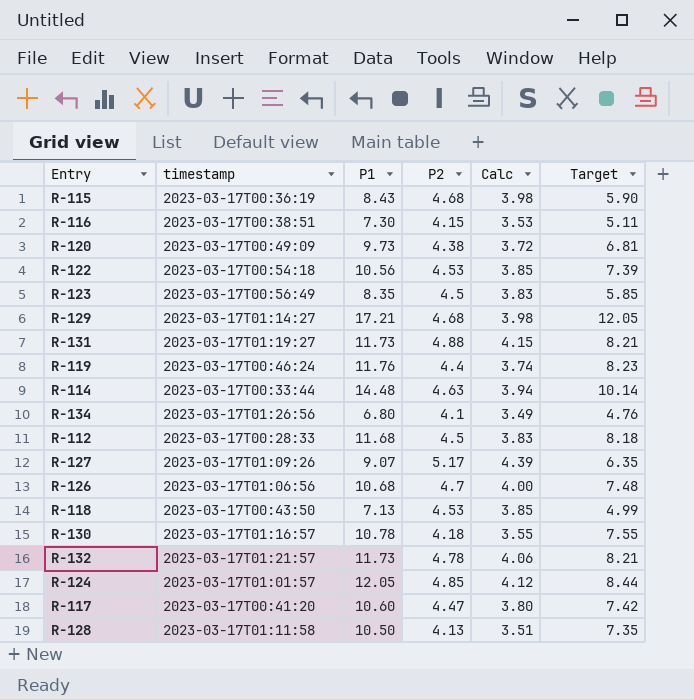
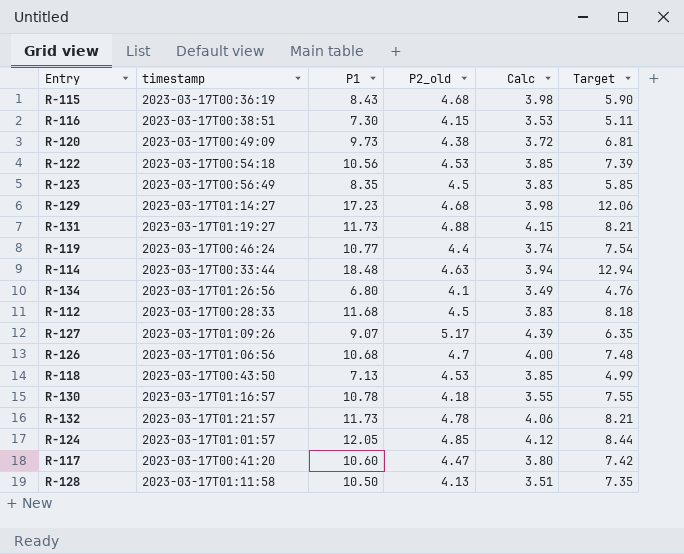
column name: P2 -> P2_old
R-129 | P1: 17.21 -> 17.23
R-129 | Target: 12.05 -> 12.06
R-119 | P1: 11.76 -> 10.77
R-119 | Target: 8.23 -> 7.54
R-114 | P1: 14.48 -> 18.48
R-114 | Target: 10.14 -> 12.94

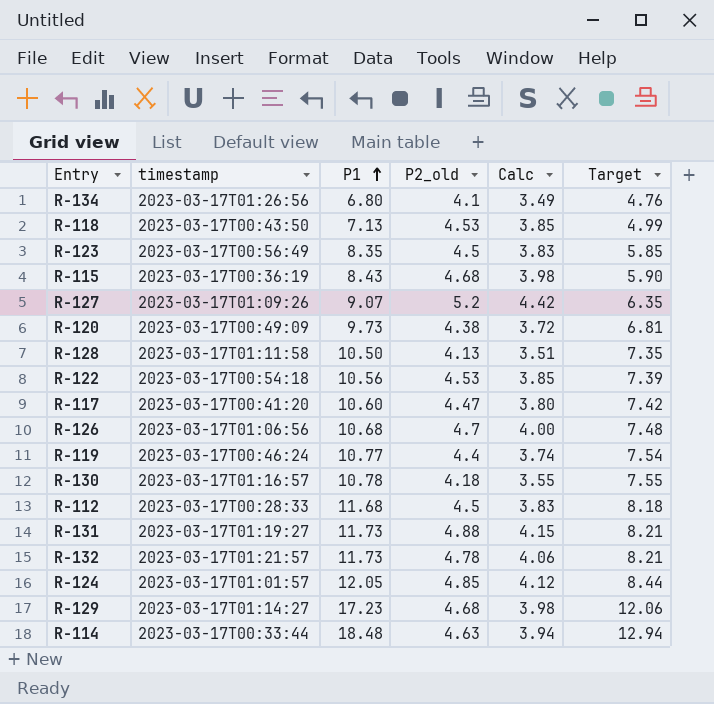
row order: none -> P1 ascending
row R-116: 2023-03-17T00:38:51 | 7.30 | 4.15 | 3.53 | 5.11 -> none
R-127 | P2_old: 5.17 -> 5.2
R-127 | Calc: 4.39 -> 4.42

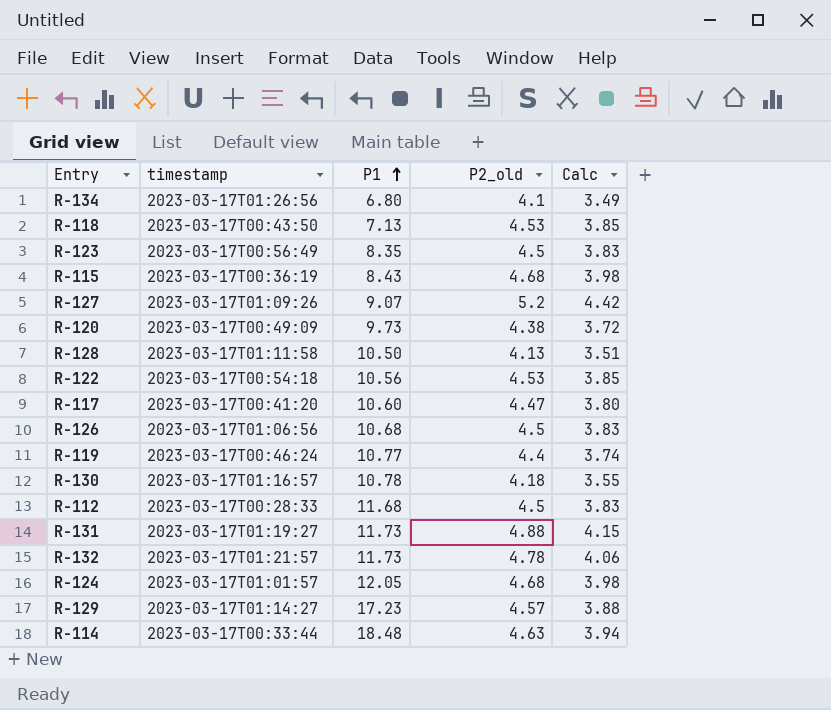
column Target | formula: [P1] * 0.7 -> none
R-126 | P2_old: 4.7 -> 4.5
R-126 | Calc: 4.00 -> 3.83
R-124 | P2_old: 4.85 -> 4.68
R-124 | Calc: 4.12 -> 3.98
R-129 | P2_old: 4.68 -> 4.57
R-129 | Calc: 3.98 -> 3.88

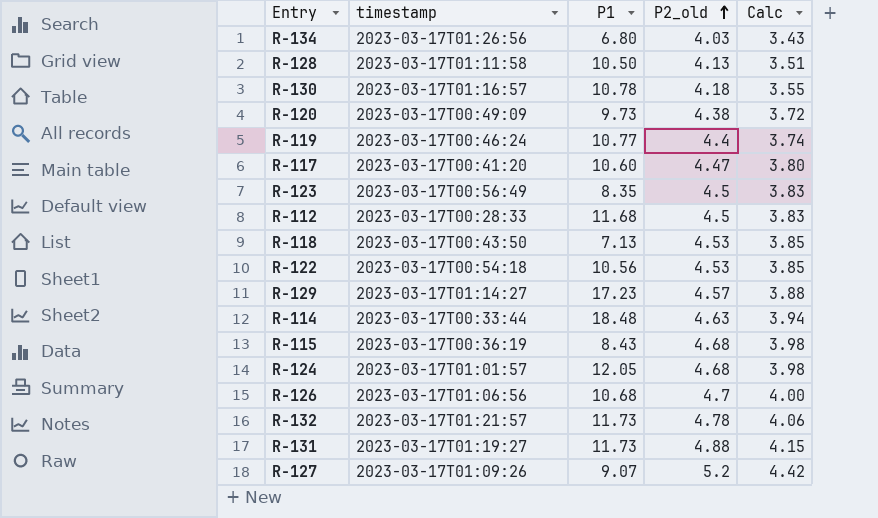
row order: P1 ascending -> P2_old ascending
R-134 | P2_old: 4.1 -> 4.03
R-134 | Calc: 3.49 -> 3.43
R-126 | P2_old: 4.5 -> 4.7
R-126 | Calc: 3.83 -> 4.00

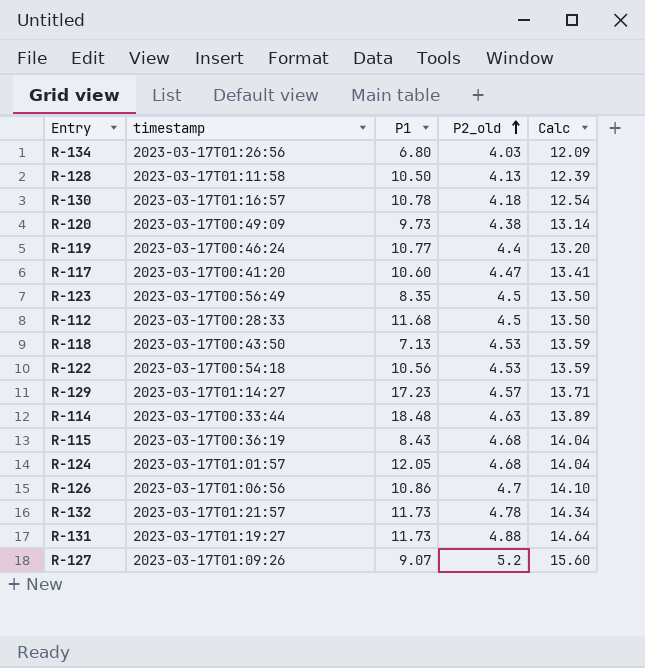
column Calc | formula: [P2_old] * 0.85 -> [P2_old] * 3
R-126 | P1: 10.68 -> 10.86

